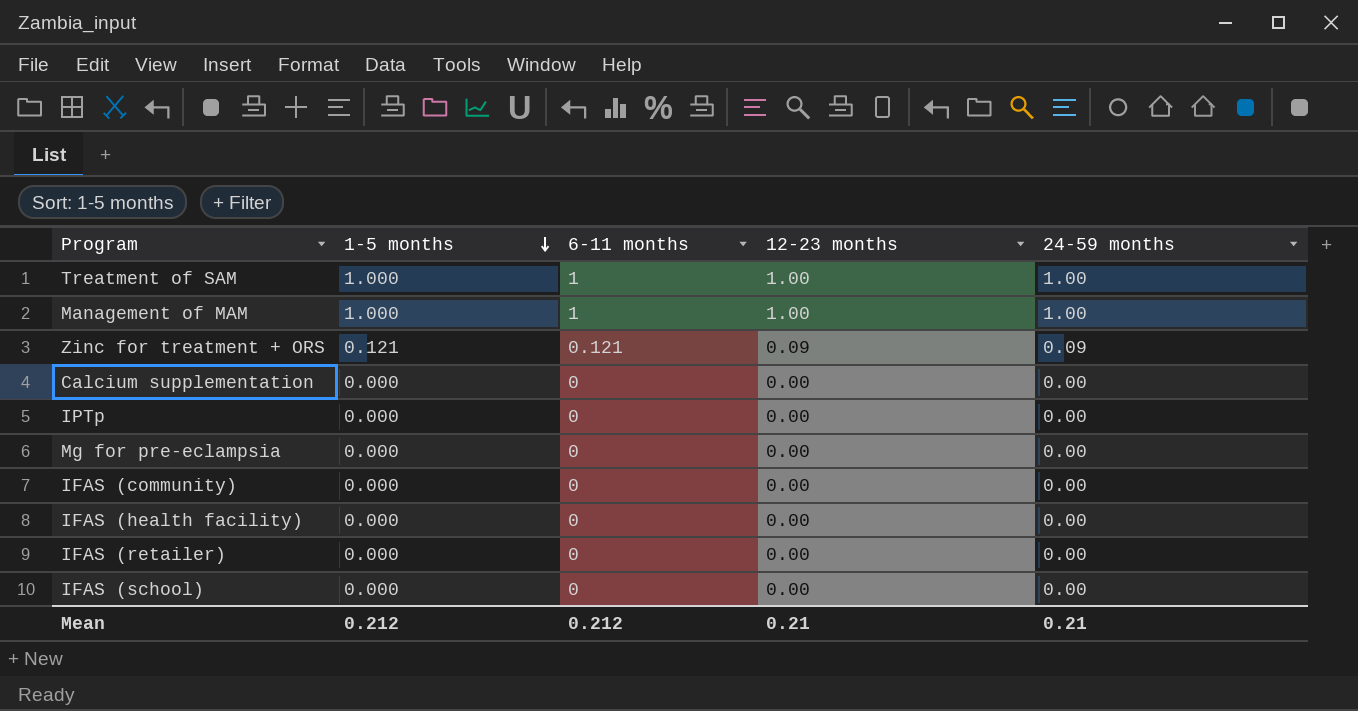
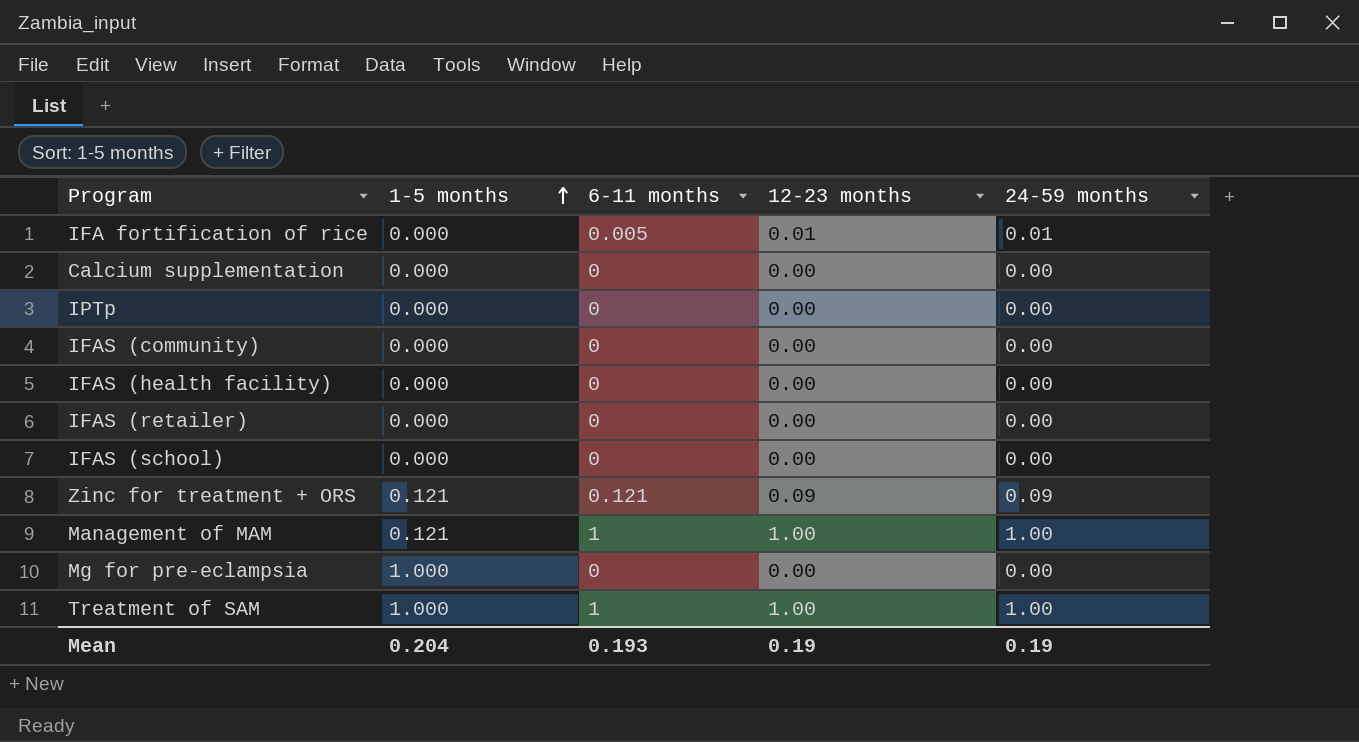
row order: 1-5 months descending -> 1-5 months ascending
row IFA fortification of rice: none -> 0.000 | 0.005 | 0.01 | 0.01
Management of MAM | 1-5 months: 1.000 -> 0.121
Mg for pre-eclampsia | 1-5 months: 0.000 -> 1.000
Mean | 1-5 months: 0.212 -> 0.204
Mean | 6-11 months: 0.212 -> 0.193
Mean | 12-23 months: 0.21 -> 0.19
Mean | 24-59 months: 0.21 -> 0.19

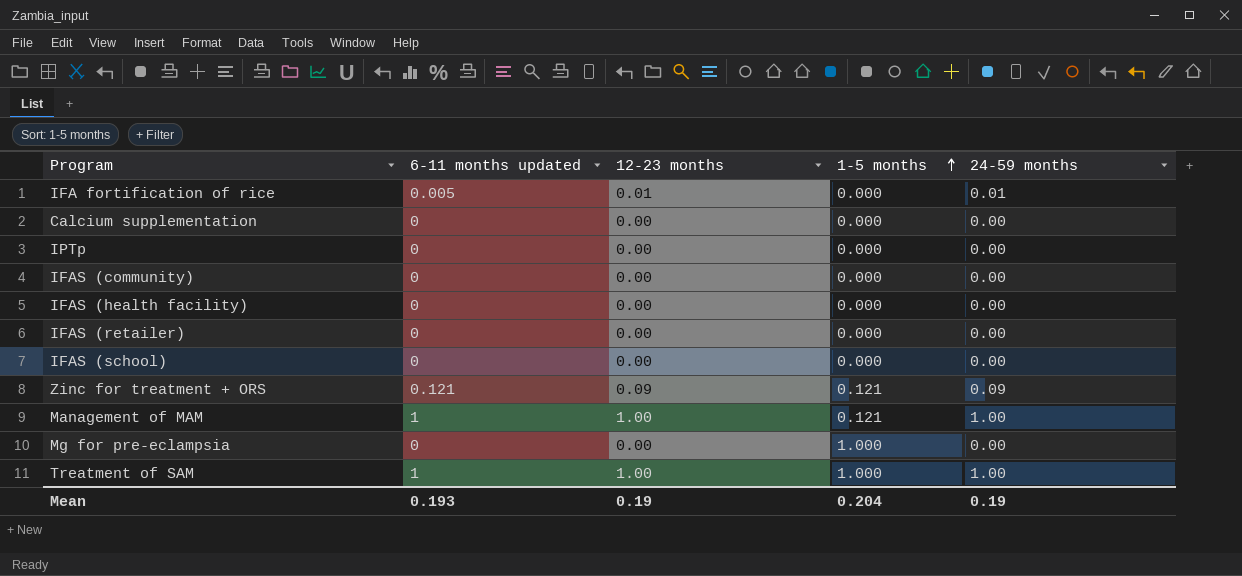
column name: 6-11 months -> 6-11 months updated
column 1-5 months | position: 2 -> 4

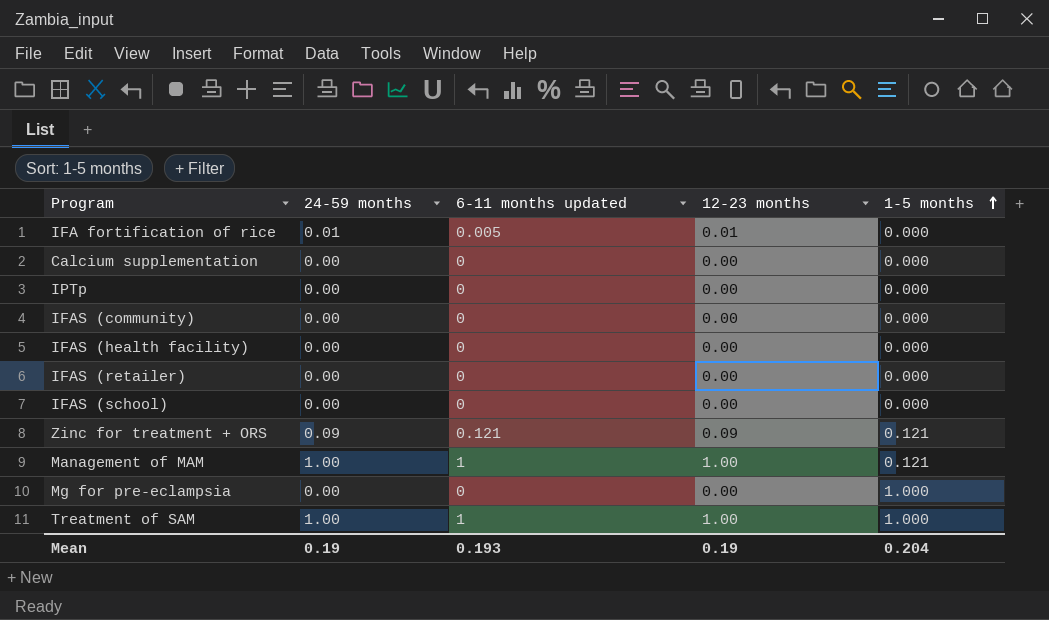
column 24-59 months | position: 5 -> 2

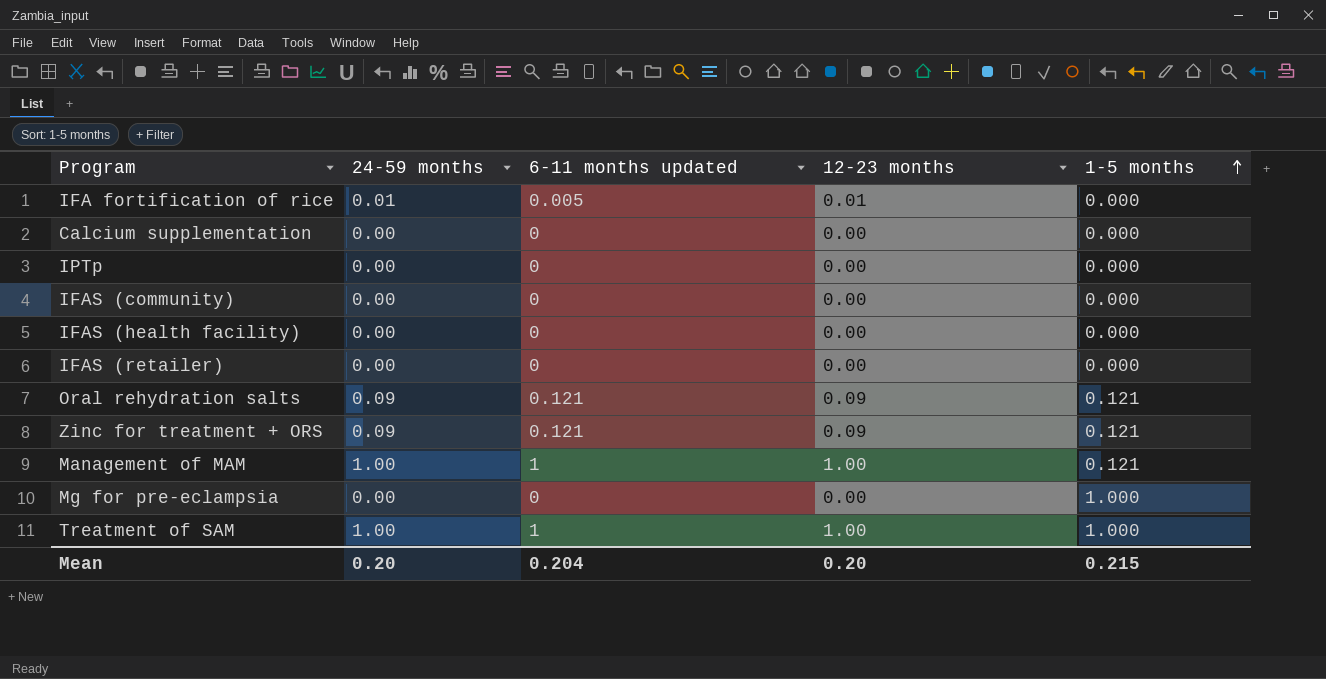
row IFAS (school): 0.00 | 0 | 0.00 | 0.000 -> none
row Oral rehydration salts: none -> 0.09 | 0.121 | 0.09 | 0.121
Mean | 24-59 months: 0.19 -> 0.20
Mean | 6-11 months updated: 0.193 -> 0.204
Mean | 12-23 months: 0.19 -> 0.20
Mean | 1-5 months: 0.204 -> 0.215

